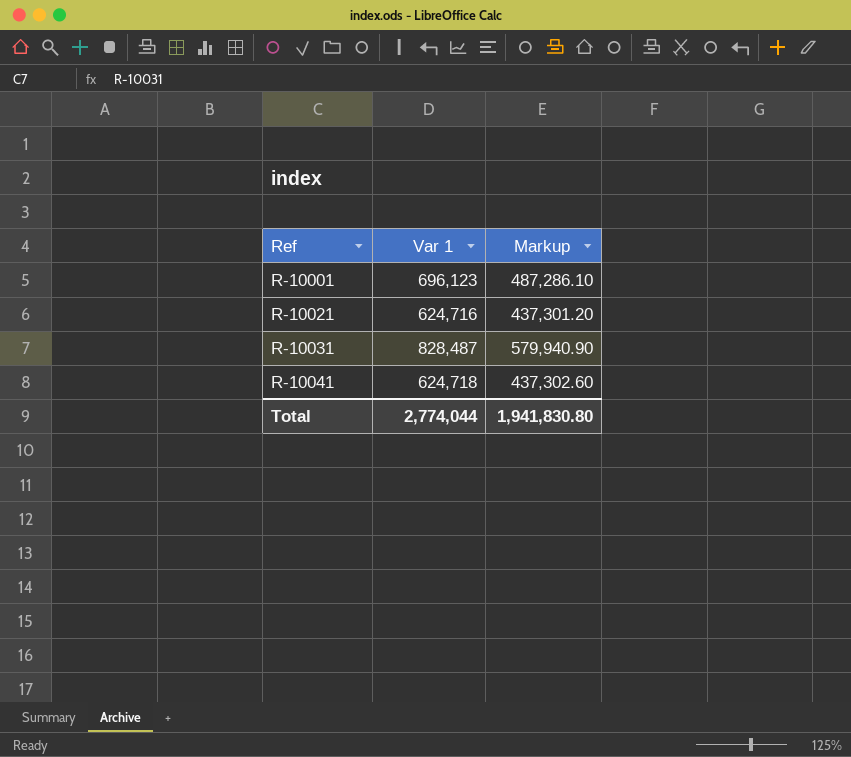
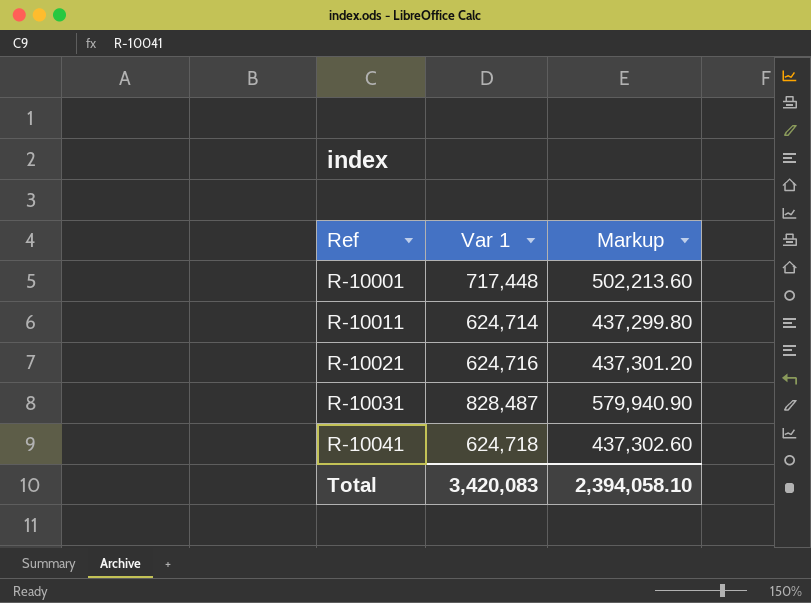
R-10001 | Var 1: 696,123 -> 717,448
R-10001 | Markup: 487,286.10 -> 502,213.60
row R-10011: none -> 624,714 | 437,299.80
Total | Var 1: 2,774,044 -> 3,420,083
Total | Markup: 1,941,830.80 -> 2,394,058.10

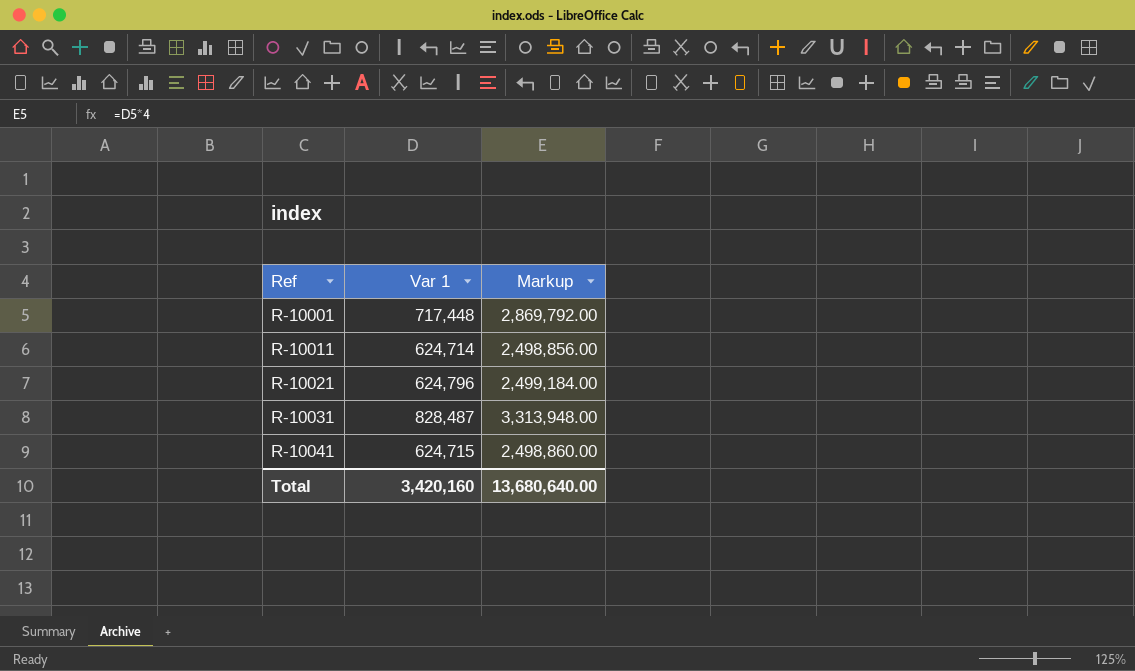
column Markup | formula: [Var 1] * 0.7 -> [Var 1] * 4
R-10021 | Var 1: 624,716 -> 624,796
R-10041 | Var 1: 624,718 -> 624,715
Total | Var 1: 3,420,083 -> 3,420,160
Total | Markup: 2,394,058.10 -> 13,680,640.00

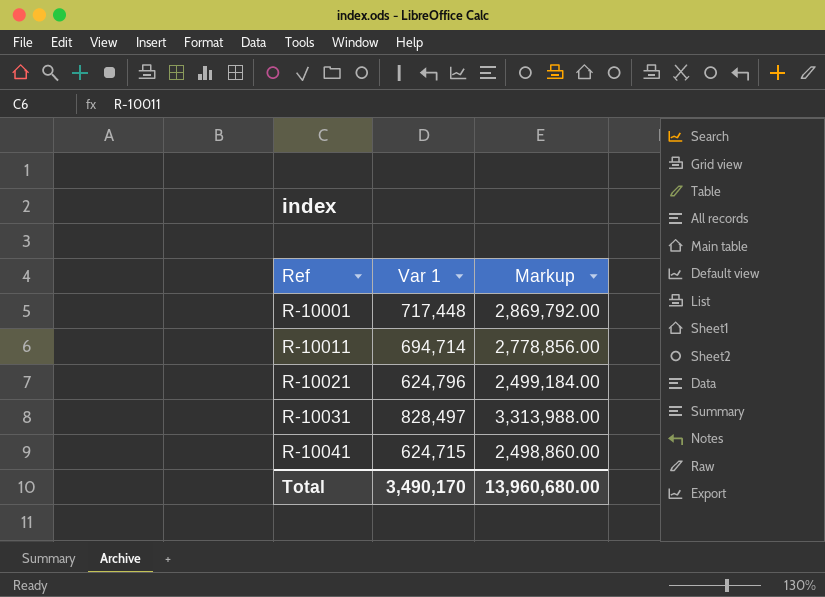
R-10011 | Var 1: 624,714 -> 694,714
R-10011 | Markup: 2,498,856.00 -> 2,778,856.00
R-10031 | Var 1: 828,487 -> 828,497
R-10031 | Markup: 3,313,948.00 -> 3,313,988.00
Total | Var 1: 3,420,160 -> 3,490,170
Total | Markup: 13,680,640.00 -> 13,960,680.00

